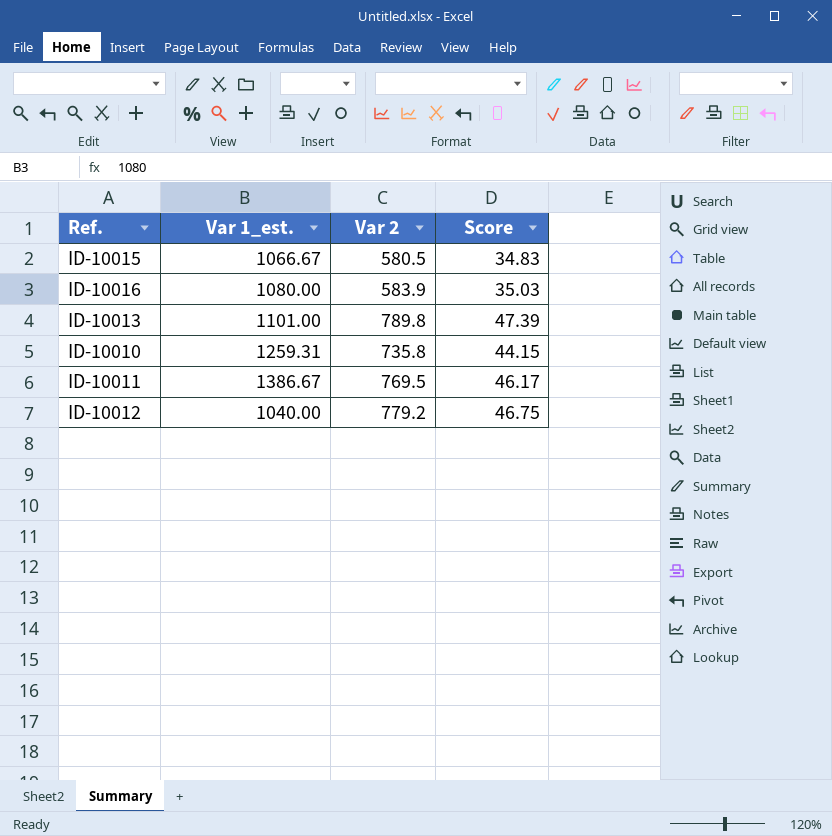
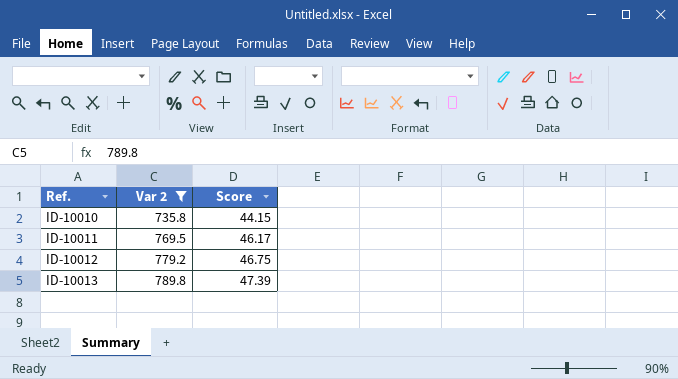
filter: none -> Var 2 >= 735.8
row order: none -> Ref. ascending
column Var 1_est. | position: 2 -> none

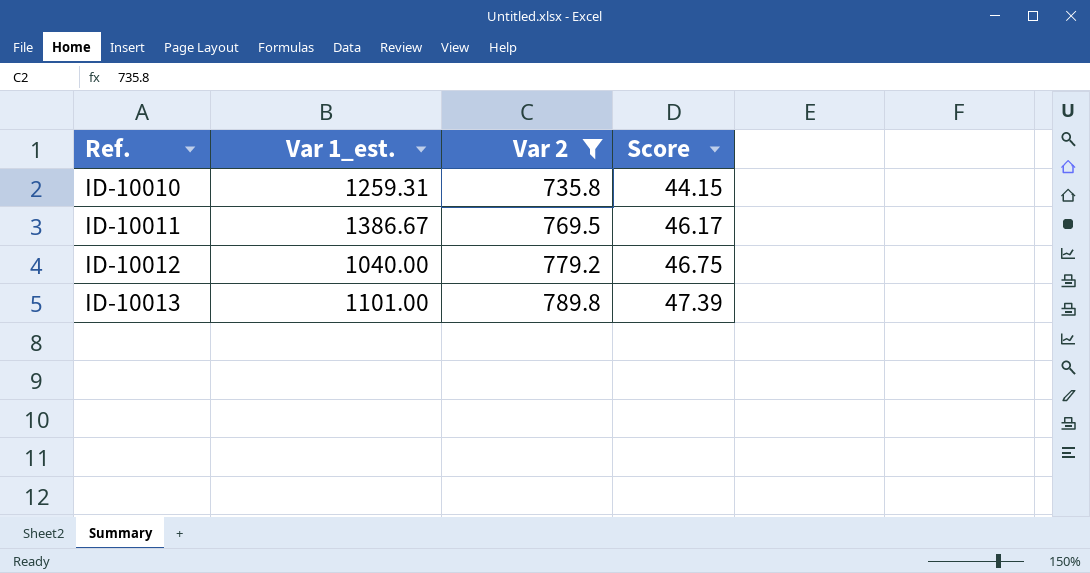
column Var 1_est. | position: none -> 2

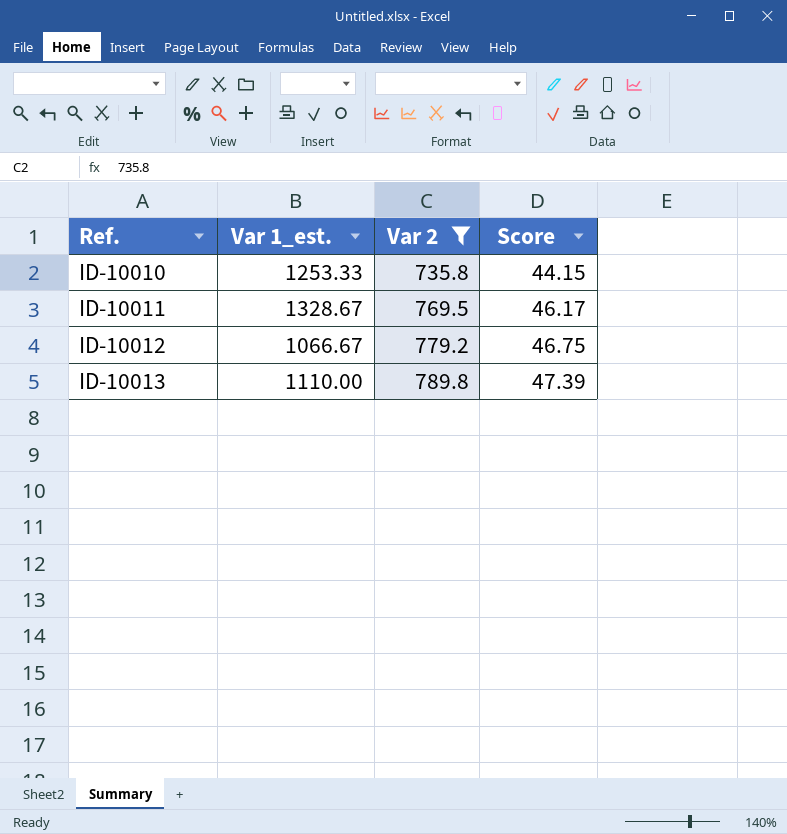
ID-10010 | Var 1_est.: 1259.31 -> 1253.33
ID-10011 | Var 1_est.: 1386.67 -> 1328.67
ID-10012 | Var 1_est.: 1040.00 -> 1066.67
ID-10013 | Var 1_est.: 1101.00 -> 1110.00

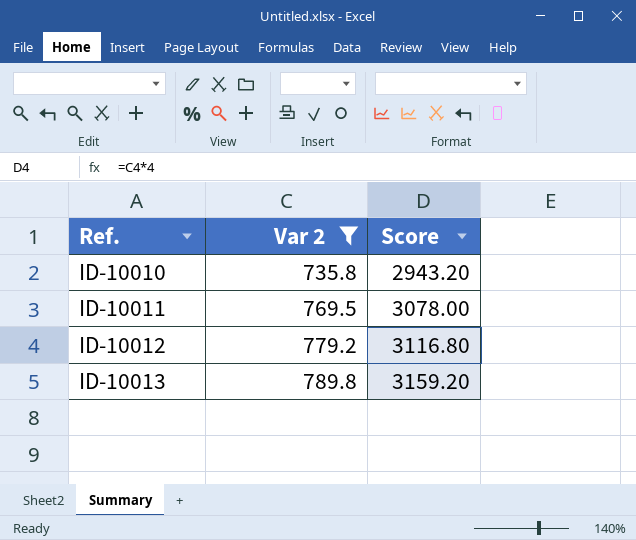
column Var 1_est. | position: 2 -> none
column Score | formula: [Var 2] * 0.06 -> [Var 2] * 4

